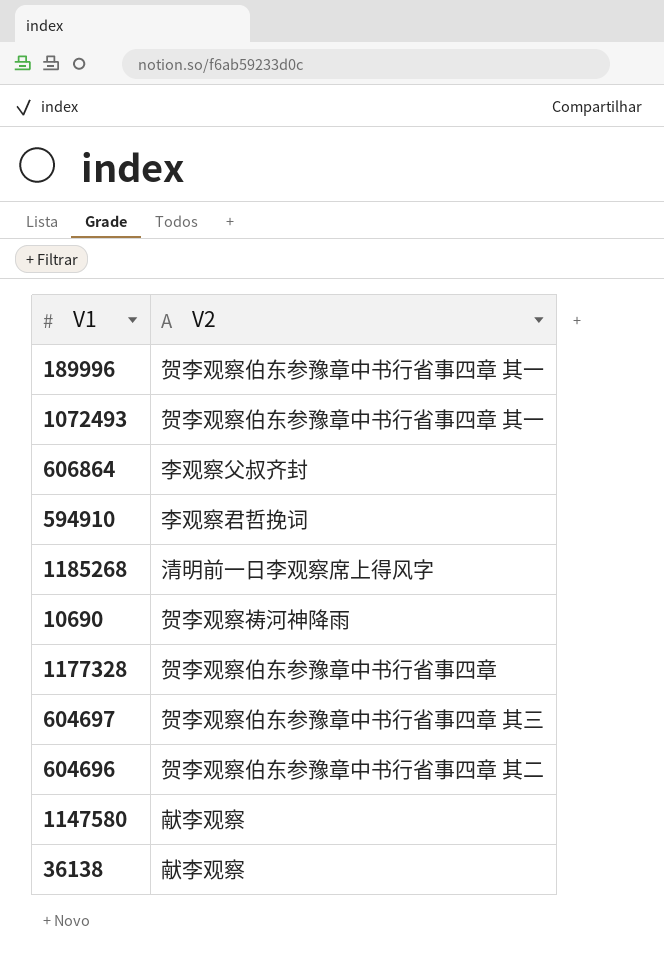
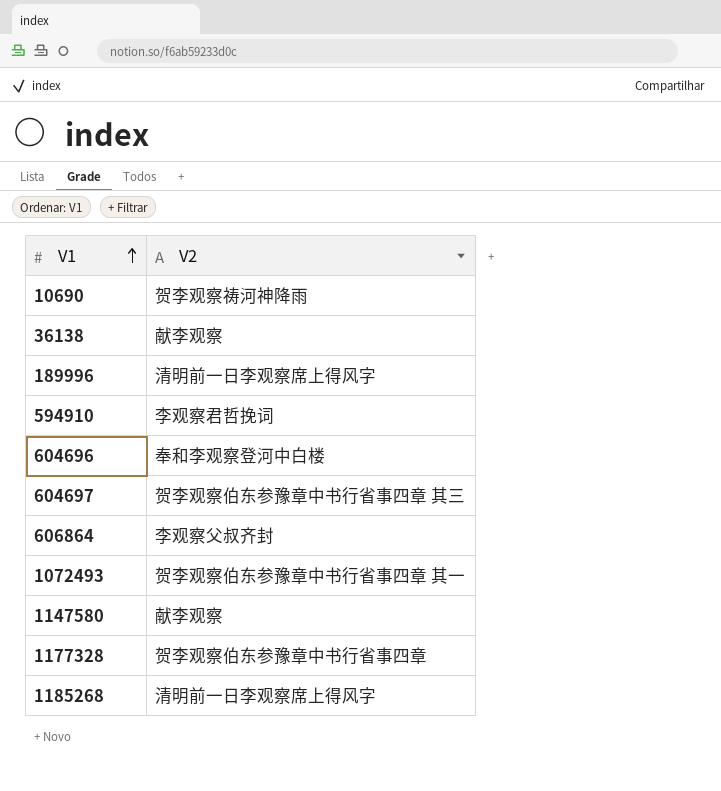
row order: none -> V1 ascending
189996 | V2: 贺李观察伯东参豫章中书行省事四章 其一 -> 清明前一日李观察席上得风字
604696 | V2: 贺李观察伯东参豫章中书行省事四章 其二 -> 奉和李观察登河中白楼

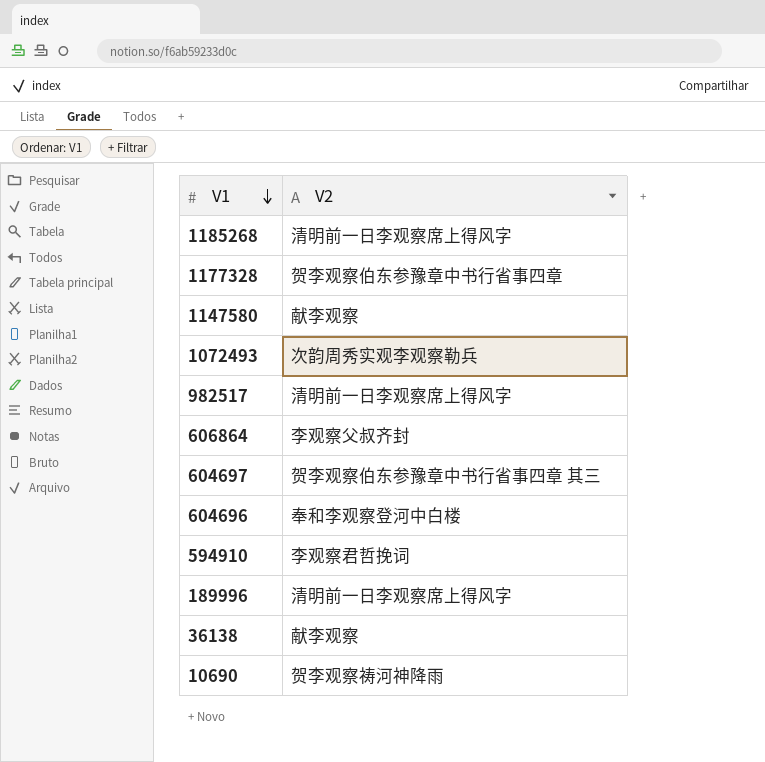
row order: V1 ascending -> V1 descending
1072493 | V2: 贺李观察伯东参豫章中书行省事四章 其一 -> 次韵周秀实观李观察勒兵
row 982517: none -> 清明前一日李观察席上得风字

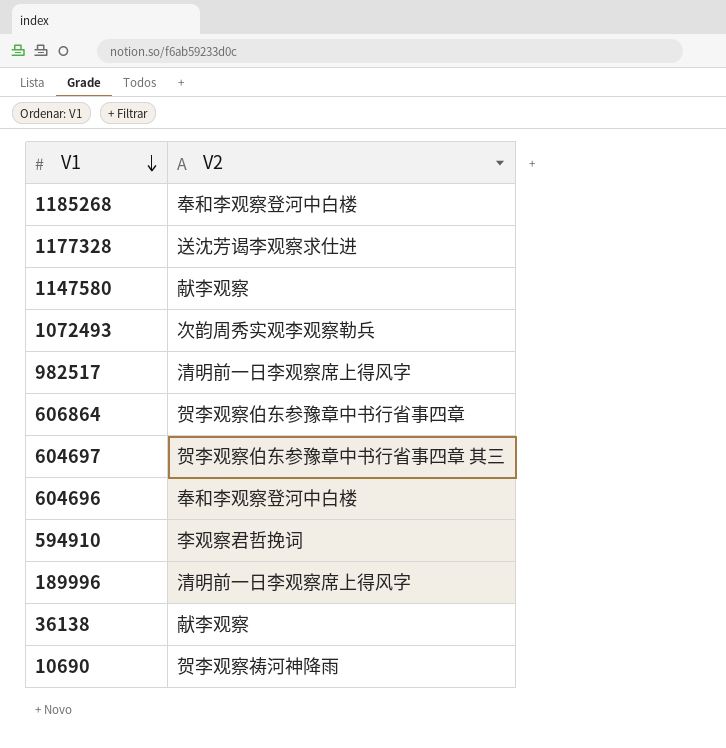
1185268 | V2: 清明前一日李观察席上得风字 -> 奉和李观察登河中白楼
1177328 | V2: 贺李观察伯东参豫章中书行省事四章 -> 送沈芳谒李观察求仕进
606864 | V2: 李观察父叔齐封 -> 贺李观察伯东参豫章中书行省事四章

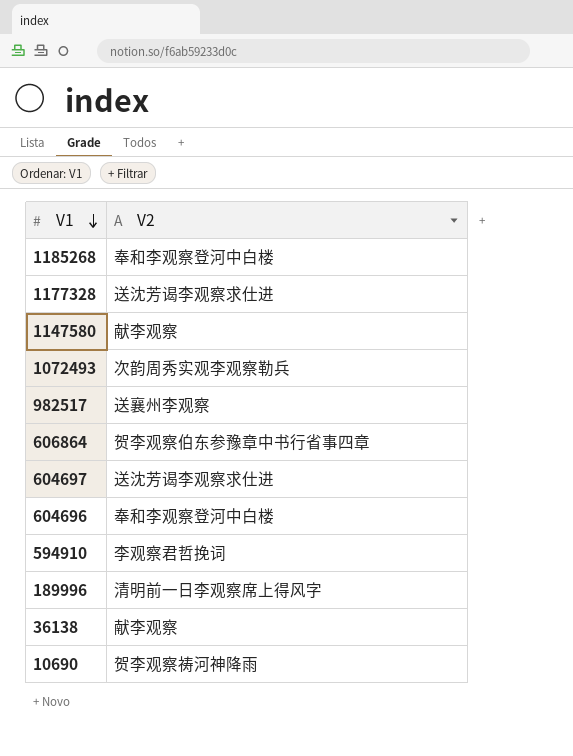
982517 | V2: 清明前一日李观察席上得风字 -> 送襄州李观察
604697 | V2: 贺李观察伯东参豫章中书行省事四章 其三 -> 送沈芳谒李观察求仕进

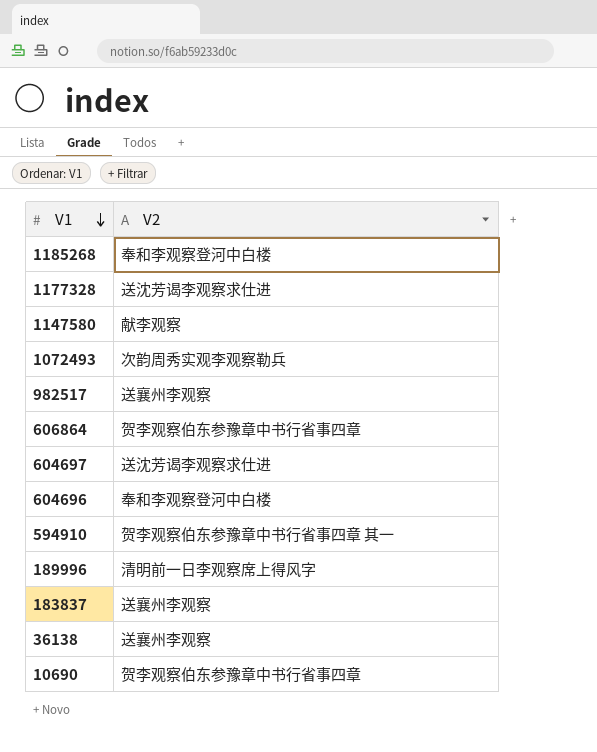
594910 | V2: 李观察君哲挽词 -> 贺李观察伯东参豫章中书行省事四章 其一
row 183837: none -> 送襄州李观察
36138 | V2: 献李观察 -> 送襄州李观察
10690 | V2: 贺李观察祷河神降雨 -> 贺李观察伯东参豫章中书行省事四章

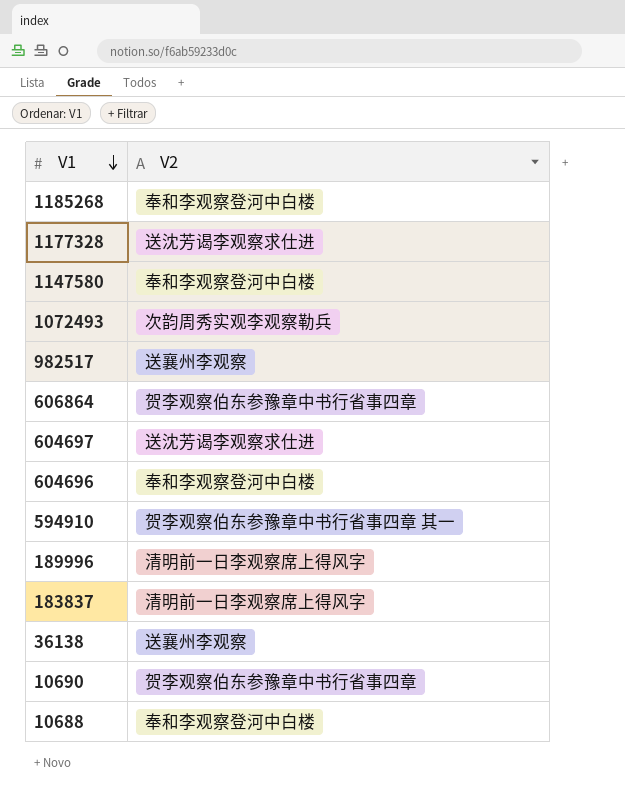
1147580 | V2: 献李观察 -> 奉和李观察登河中白楼
183837 | V2: 送襄州李观察 -> 清明前一日李观察席上得风字
row 10688: none -> 奉和李观察登河中白楼

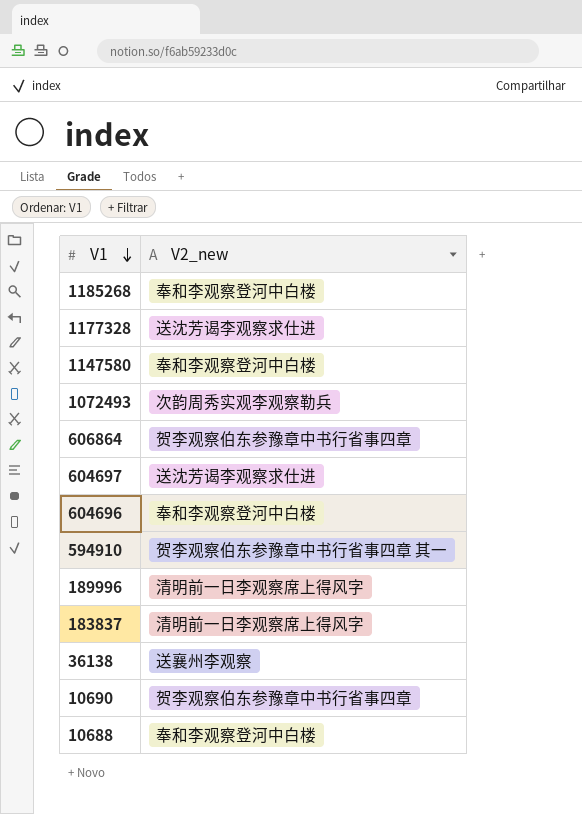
column name: V2 -> V2_new
row 982517: 送襄州李观察 -> none

